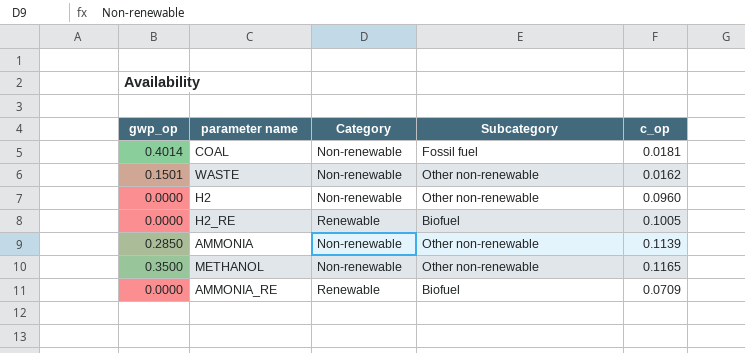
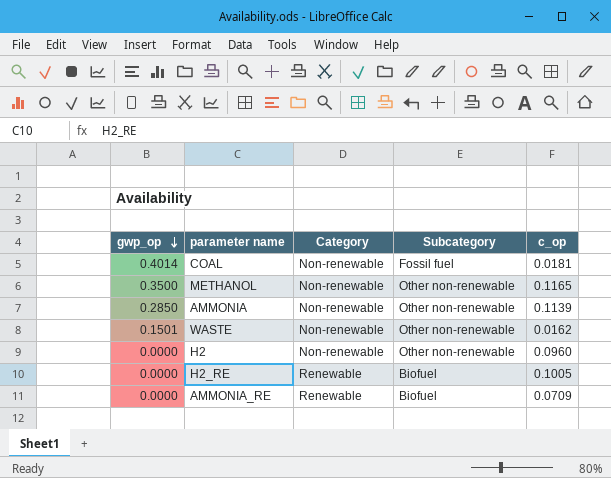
row order: none -> gwp_op descending

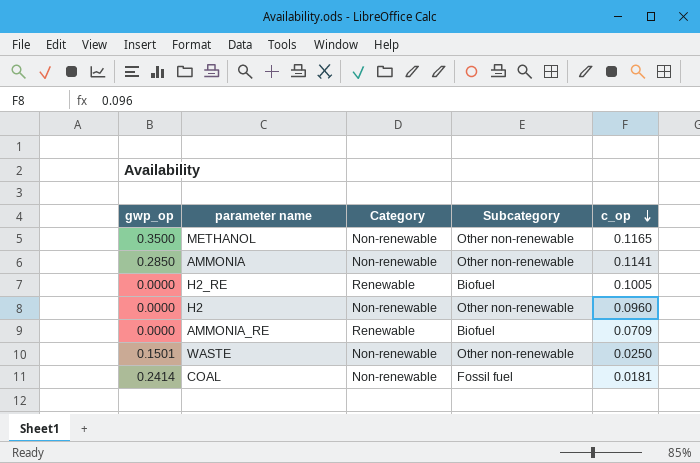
row order: gwp_op descending -> c_op descending
AMMONIA | c_op: 0.1139 -> 0.1141
WASTE | c_op: 0.0162 -> 0.0250
COAL | gwp_op: 0.4014 -> 0.2414

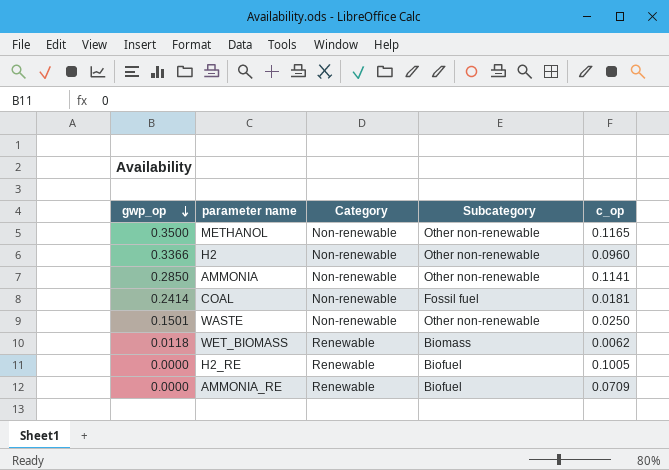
row order: c_op descending -> gwp_op descending
H2 | gwp_op: 0.0000 -> 0.3366
row WET_BIOMASS: none -> 0.0118 | Renewable | Biomass | 0.0062

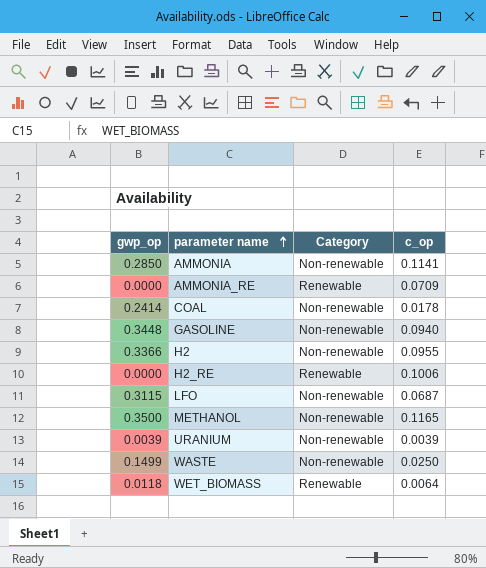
row order: gwp_op descending -> parameter name ascending
column Subcategory | position: 4 -> none
COAL | c_op: 0.0181 -> 0.0178
row GASOLINE: none -> 0.3448 | Non-renewable | 0.0940
H2 | c_op: 0.0960 -> 0.0955
H2_RE | c_op: 0.1005 -> 0.1006
row LFO: none -> 0.3115 | Non-renewable | 0.0687
row URANIUM: none -> 0.0039 | Non-renewable | 0.0039
WASTE | gwp_op: 0.1501 -> 0.1499
WET_BIOMASS | c_op: 0.0062 -> 0.0064

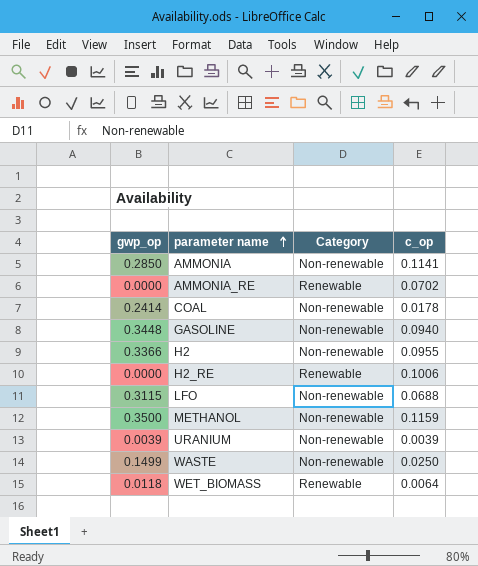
AMMONIA_RE | c_op: 0.0709 -> 0.0702
LFO | c_op: 0.0687 -> 0.0688
METHANOL | c_op: 0.1165 -> 0.1159

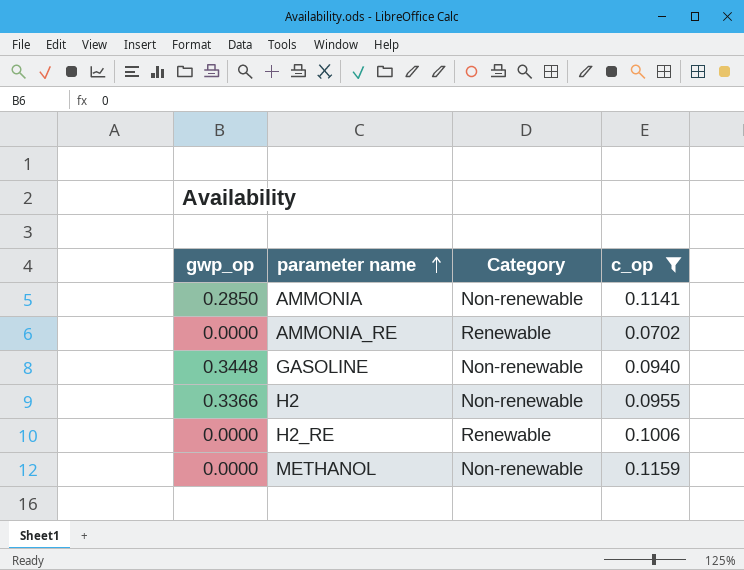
filter: none -> c_op >= 0.0702
METHANOL | gwp_op: 0.3500 -> 0.0000

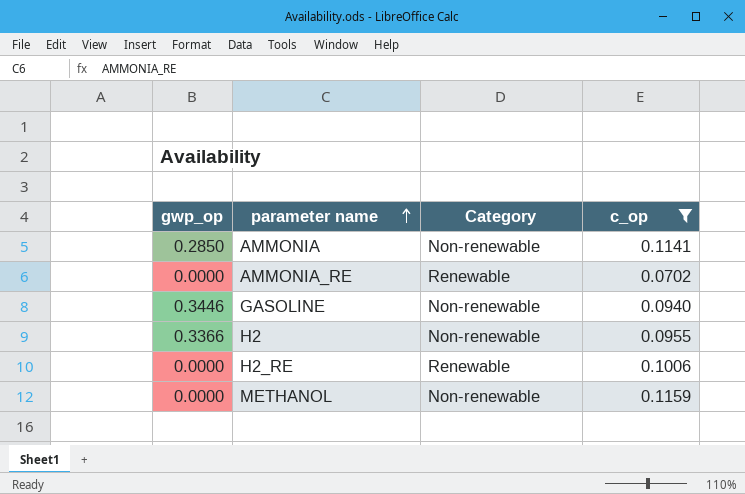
GASOLINE | gwp_op: 0.3448 -> 0.3446

